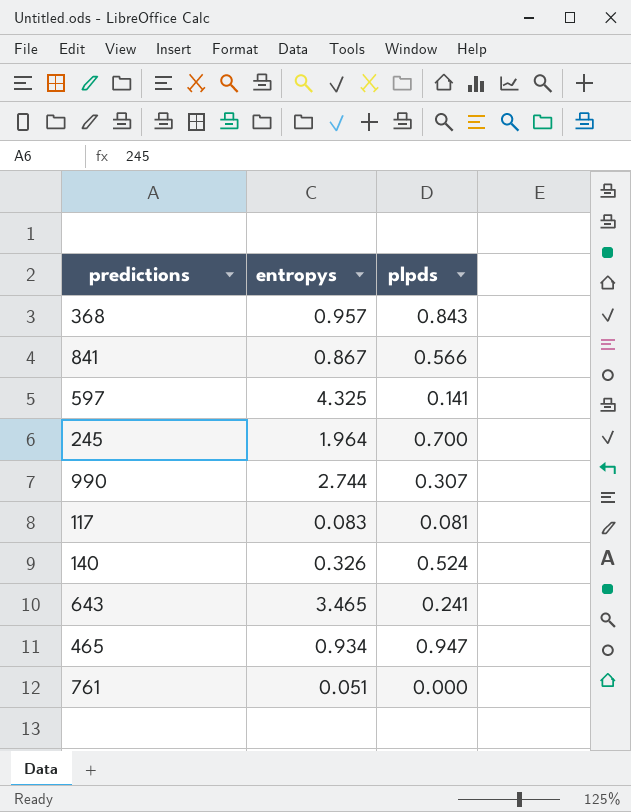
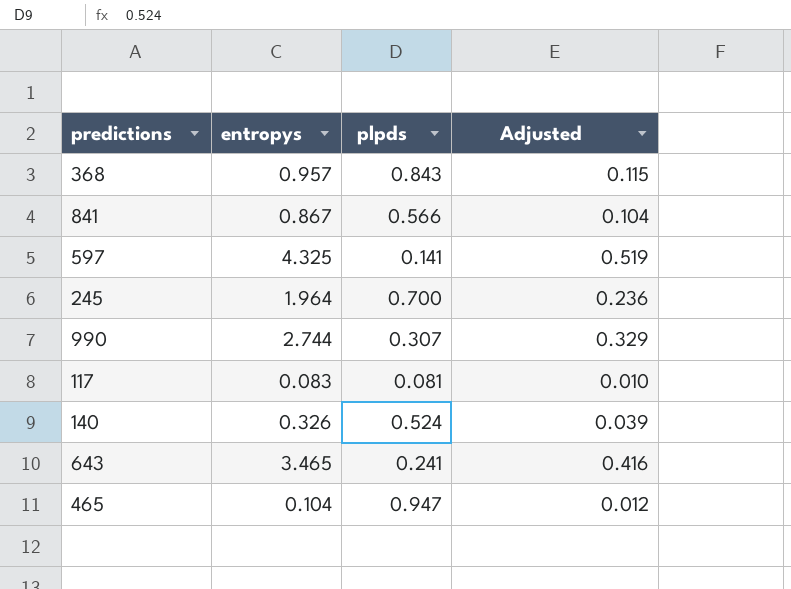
column Adjusted | formula: none -> [entropys] * 0.12
row 761: 0.051 | 0.000 -> none
465 | entropys: 0.934 -> 0.104

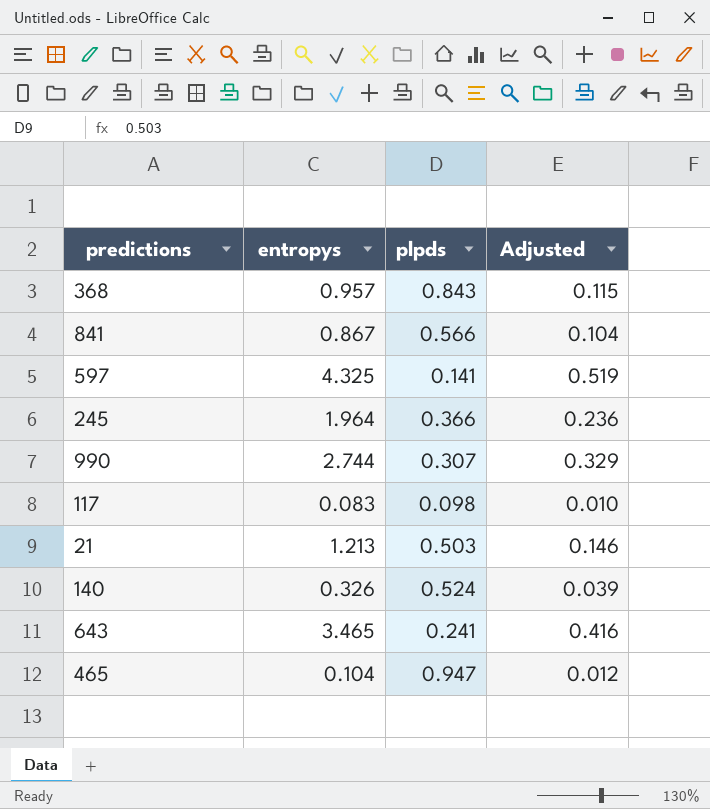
245 | plpds: 0.700 -> 0.366
117 | plpds: 0.081 -> 0.098
row 21: none -> 1.213 | 0.503 | 0.146

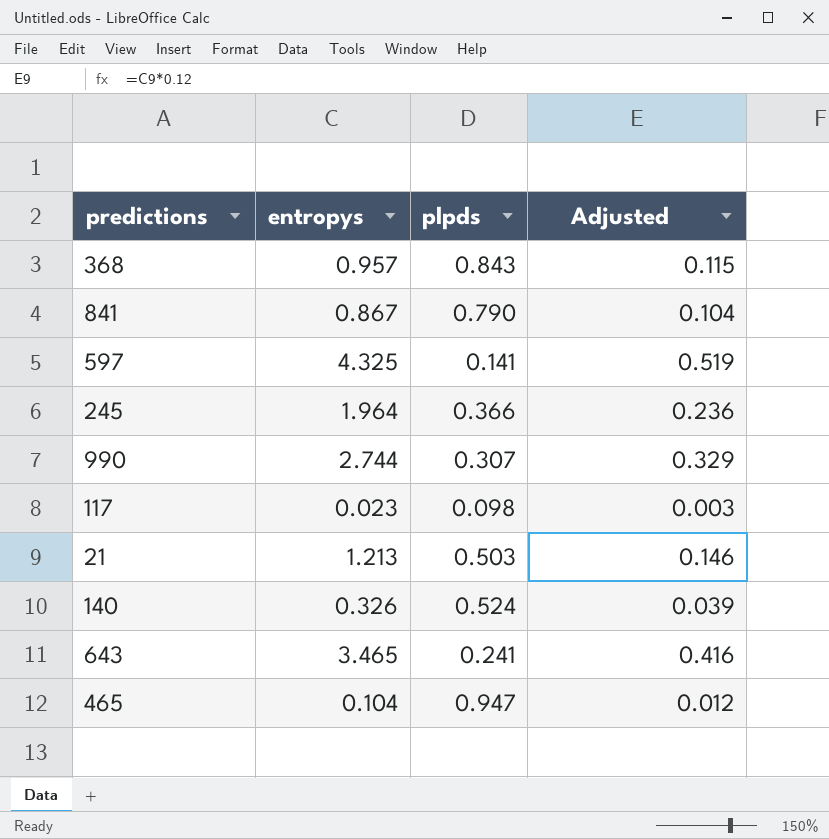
841 | plpds: 0.566 -> 0.790
117 | entropys: 0.083 -> 0.023
117 | Adjusted: 0.010 -> 0.003

